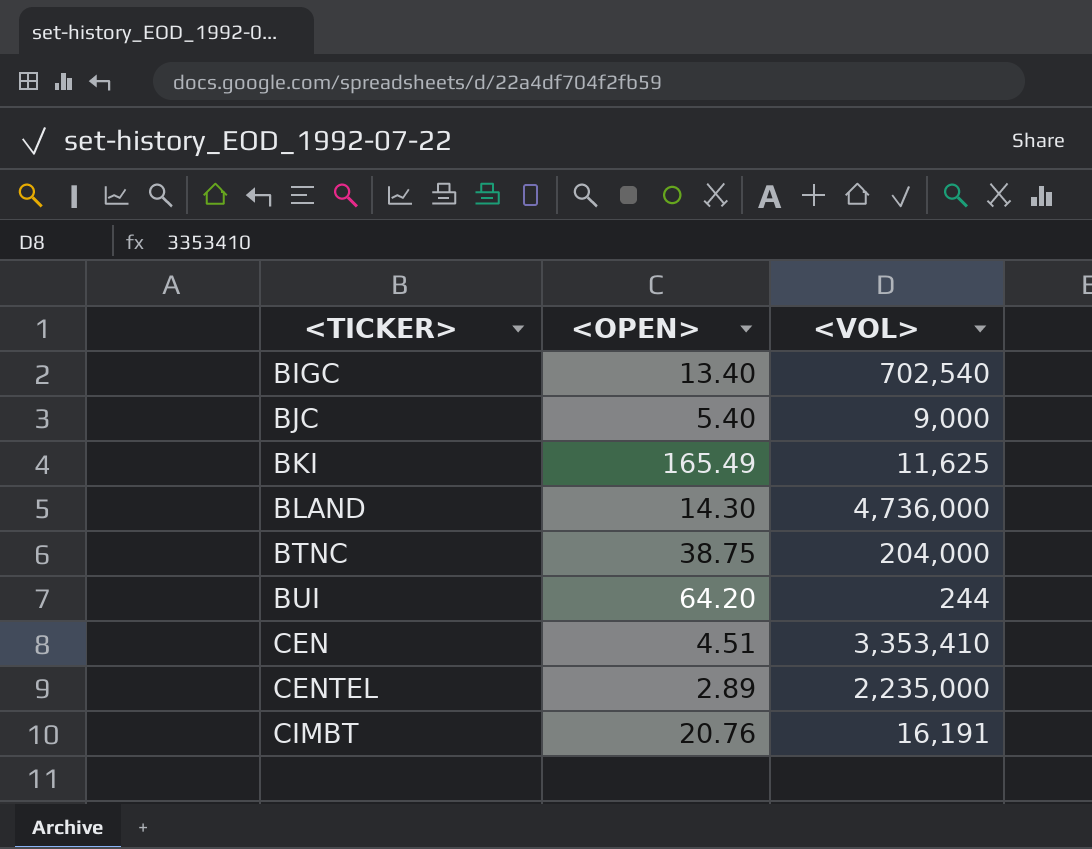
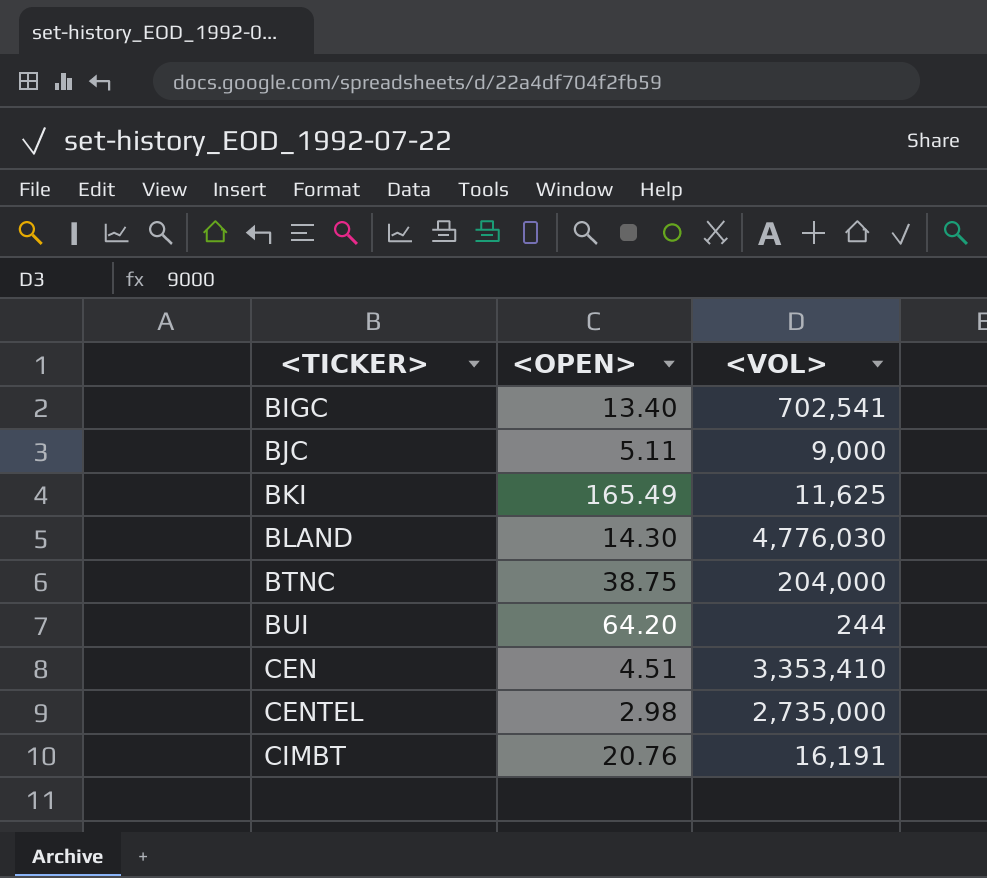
BIGC | <VOL>: 702,540 -> 702,541
BJC | <OPEN>: 5.40 -> 5.11
BLAND | <VOL>: 4,736,000 -> 4,776,030
CENTEL | <OPEN>: 2.89 -> 2.98
CENTEL | <VOL>: 2,235,000 -> 2,735,000

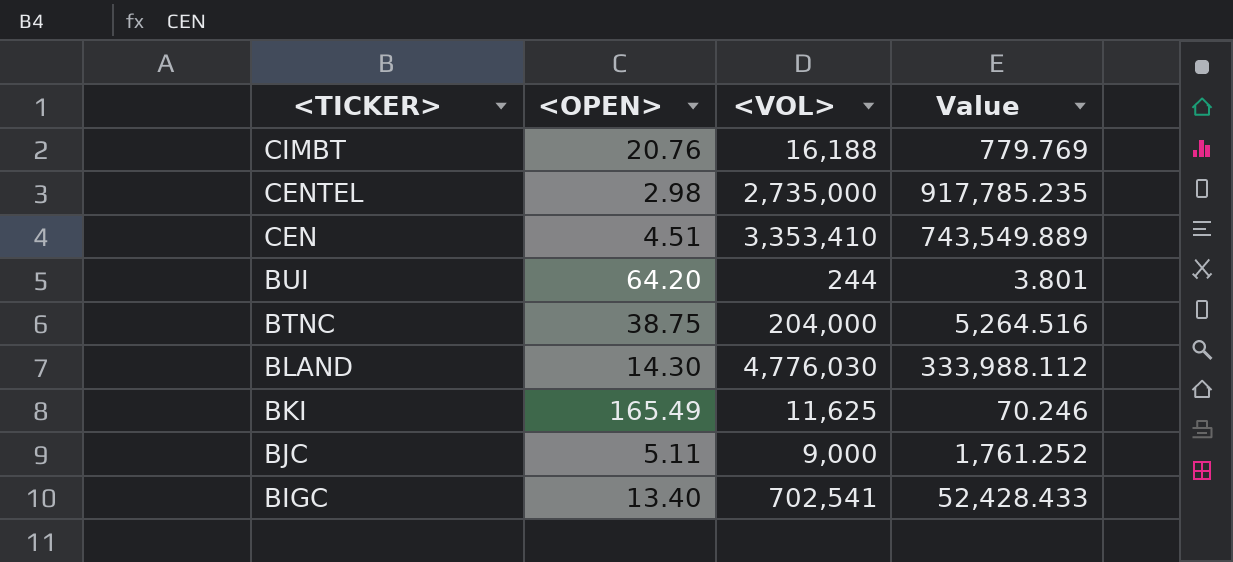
row order: <TICKER> ascending -> <TICKER> descending
column Value | formula: none -> [<VOL>] / [<OPEN>]
CIMBT | <VOL>: 16,191 -> 16,188

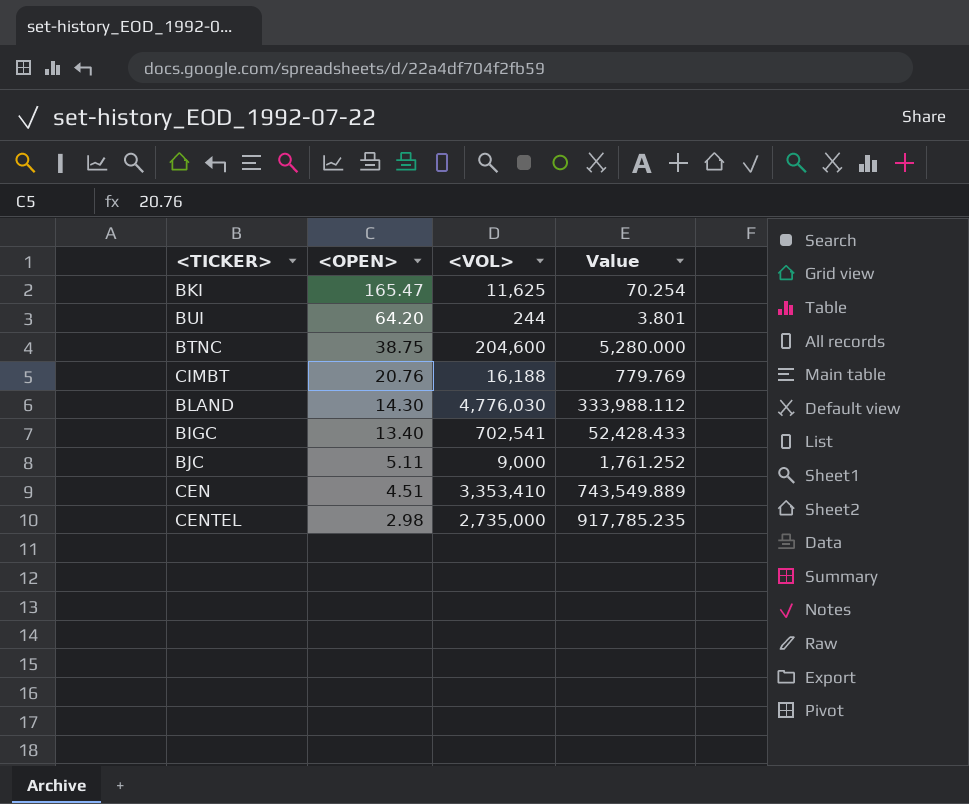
row order: <TICKER> descending -> <OPEN> descending
BKI | <OPEN>: 165.49 -> 165.47
BKI | Value: 70.246 -> 70.254
BTNC | <VOL>: 204,000 -> 204,600
BTNC | Value: 5,264.516 -> 5,280.000

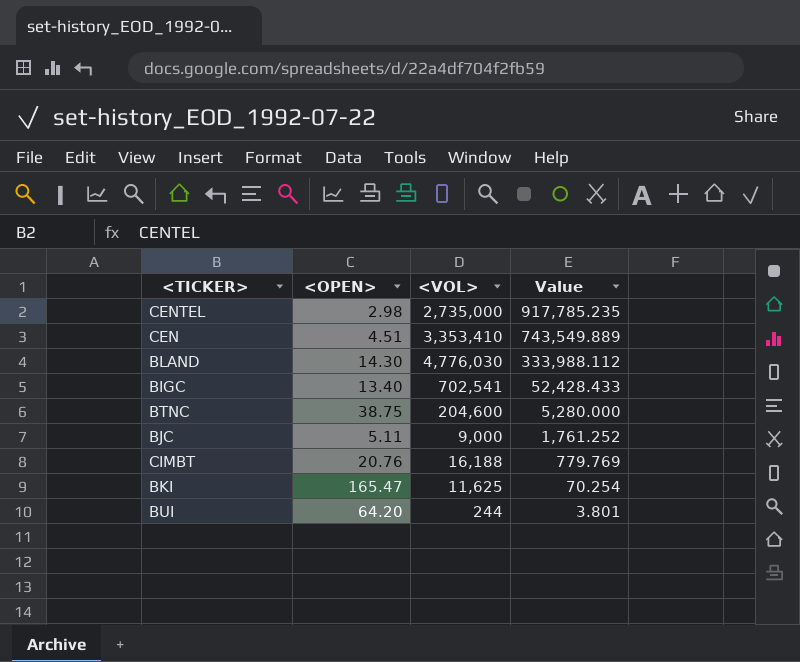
row order: <OPEN> descending -> Value descending

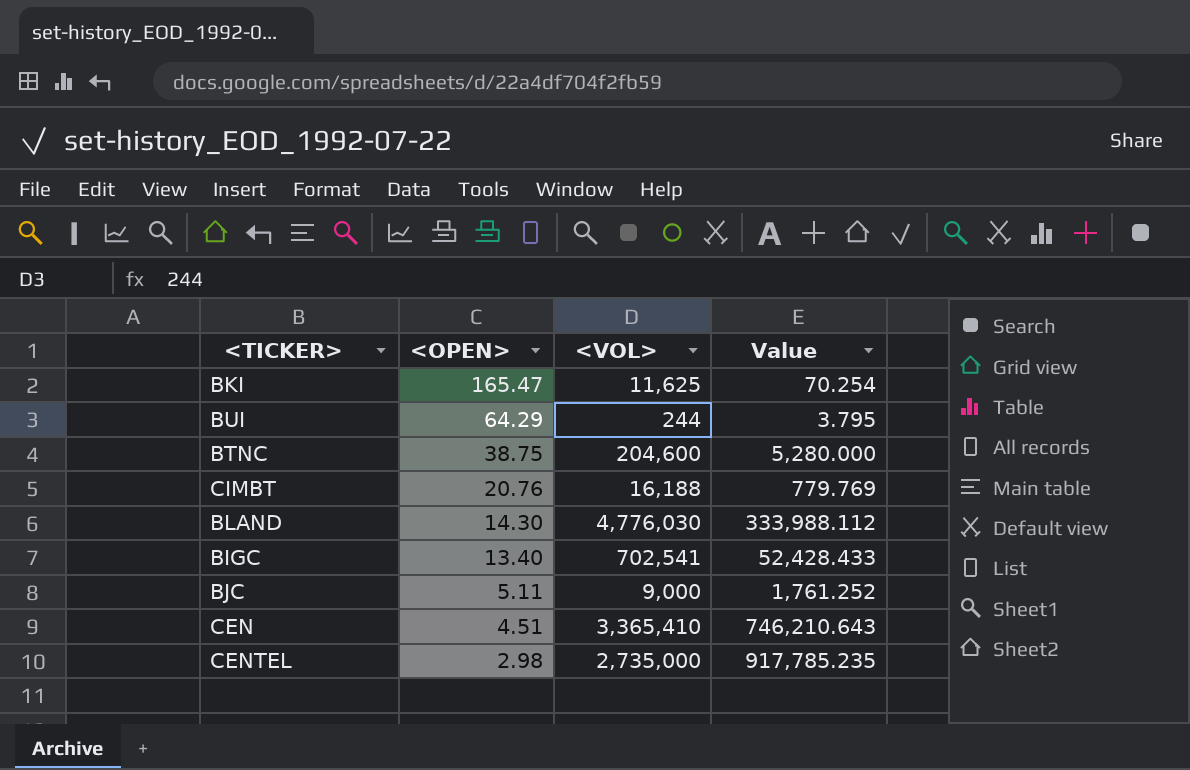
row order: Value descending -> <OPEN> descending
BUI | <OPEN>: 64.20 -> 64.29
BUI | Value: 3.801 -> 3.795
CEN | <VOL>: 3,353,410 -> 3,365,410
CEN | Value: 743,549.889 -> 746,210.643

